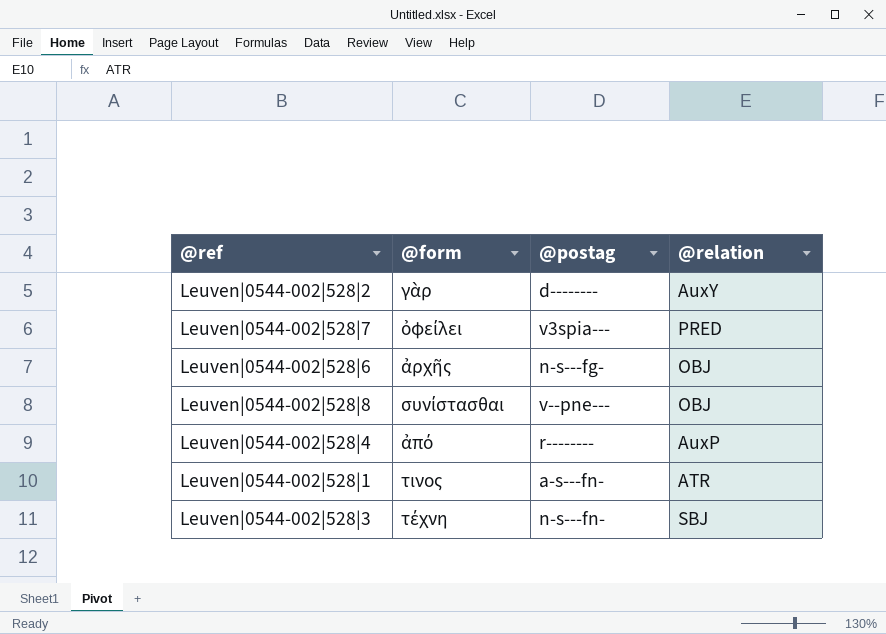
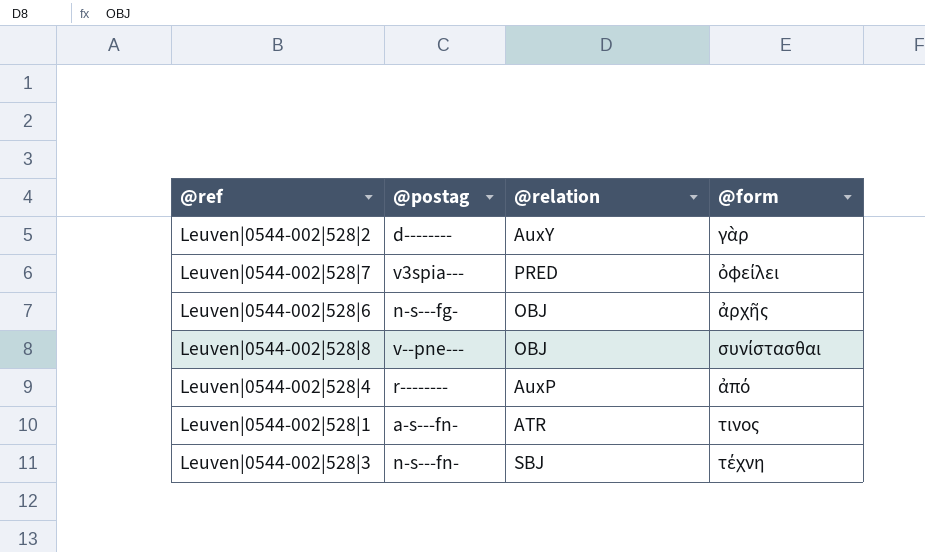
column @form | position: 2 -> 4

